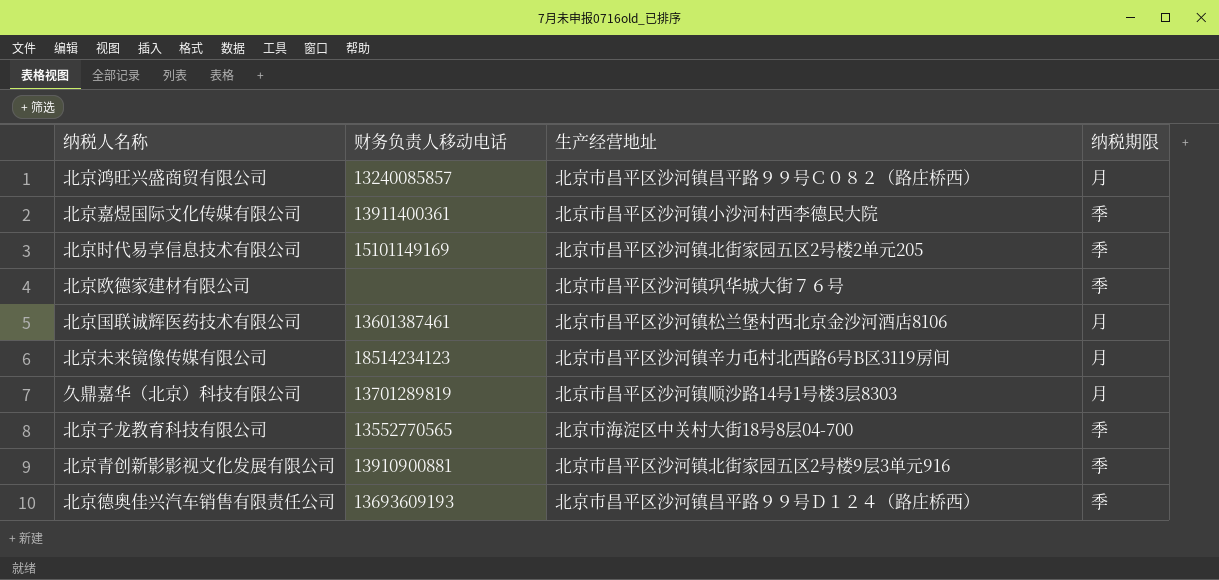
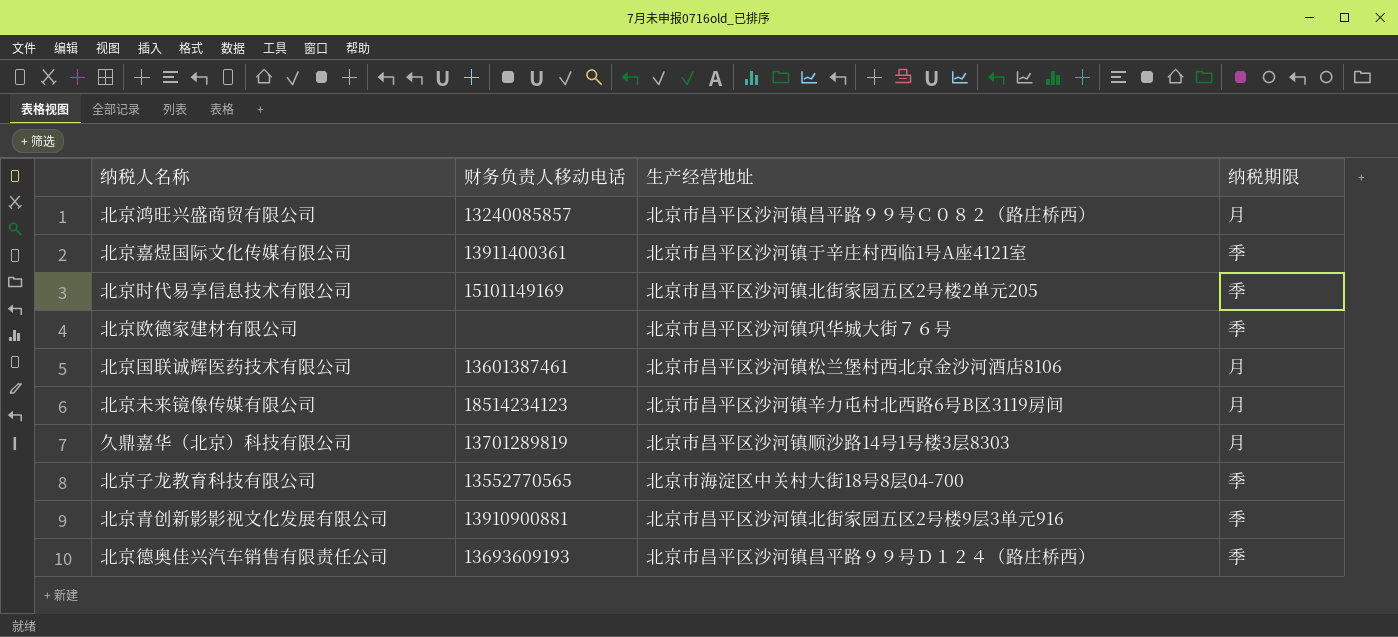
北京嘉煜国际文化传媒有限公司 | 生产经营地址: 北京市昌平区沙河镇小沙河村西李德民大院 -> 北京市昌平区沙河镇于辛庄村西临1号A座4121室

